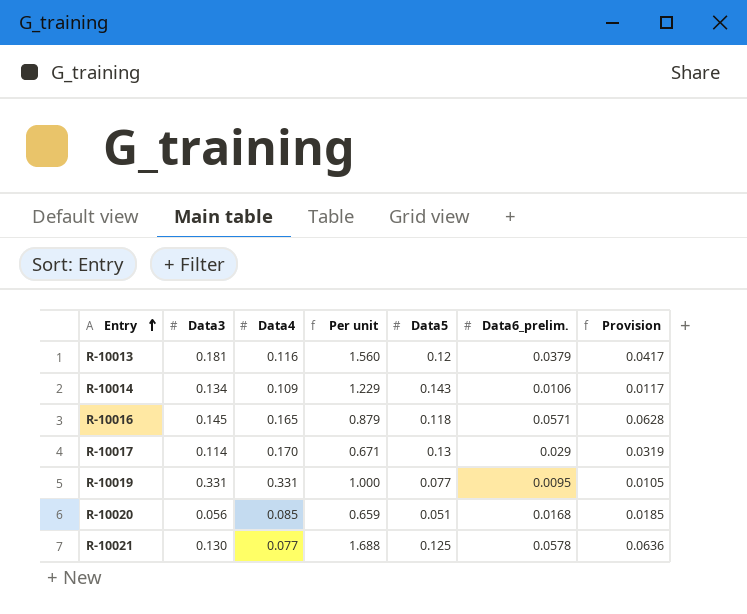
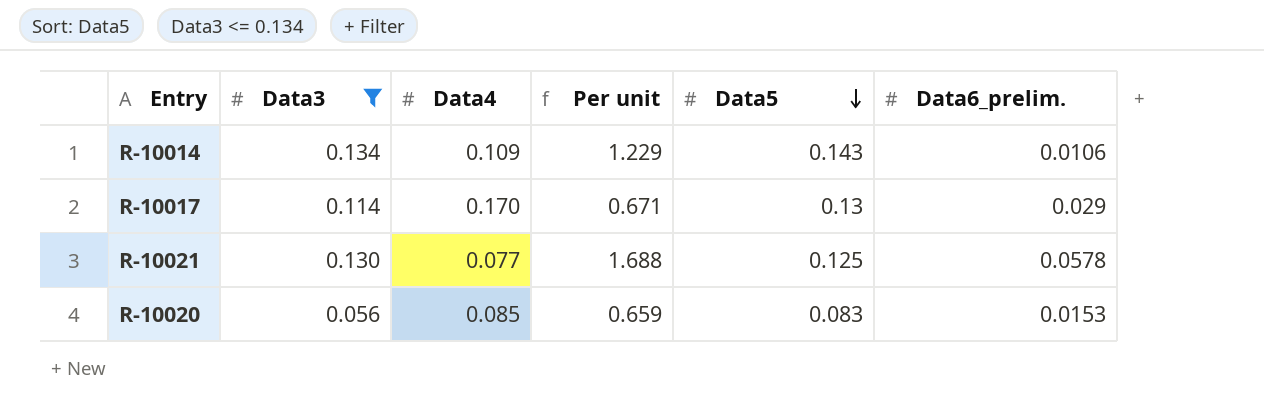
filter: none -> Data3 <= 0.134
row order: Entry ascending -> Data5 descending
column Provision | formula: [Data6_prelim.] * 1.1 -> none
R-10020 | Data5: 0.051 -> 0.083
R-10020 | Data6_prelim.: 0.0168 -> 0.0153

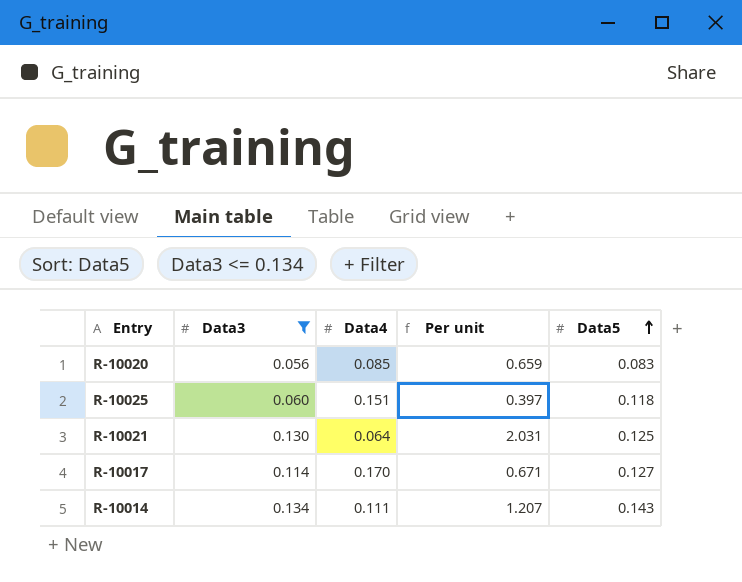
row order: Data5 descending -> Data5 ascending
column Data6_prelim. | position: 6 -> none
row R-10025: none -> 0.060 | 0.151 | 0.397 | 0.118
R-10021 | Data4: 0.077 -> 0.064
R-10021 | Per unit: 1.688 -> 2.031
R-10017 | Data5: 0.13 -> 0.127
R-10014 | Data4: 0.109 -> 0.111
R-10014 | Per unit: 1.229 -> 1.207

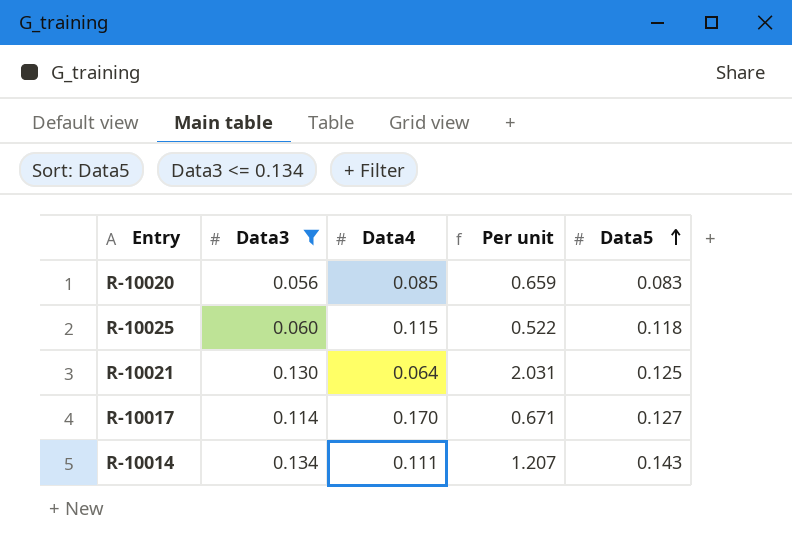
R-10025 | Data4: 0.151 -> 0.115
R-10025 | Per unit: 0.397 -> 0.522

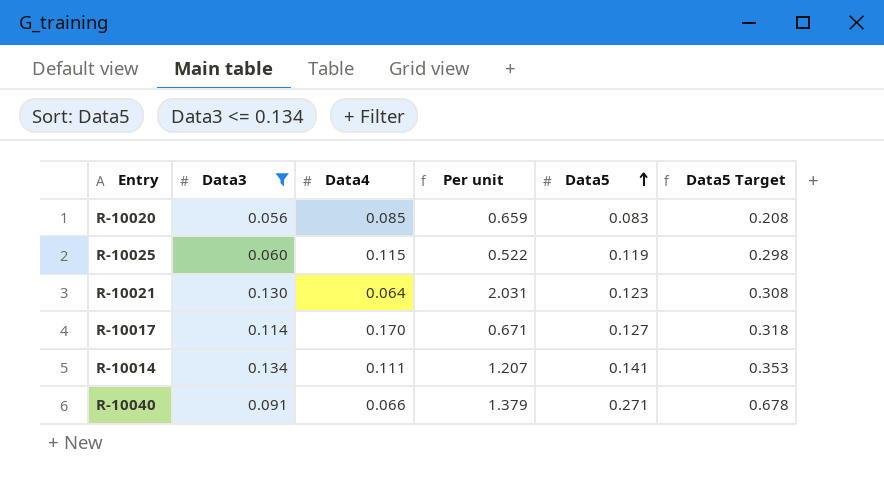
column Data5 Target | formula: none -> [Data5] * 2.5
R-10025 | Data5: 0.118 -> 0.119
R-10021 | Data5: 0.125 -> 0.123
R-10014 | Data5: 0.143 -> 0.141
row R-10040: none -> 0.091 | 0.066 | 1.379 | 0.271 | 0.678

